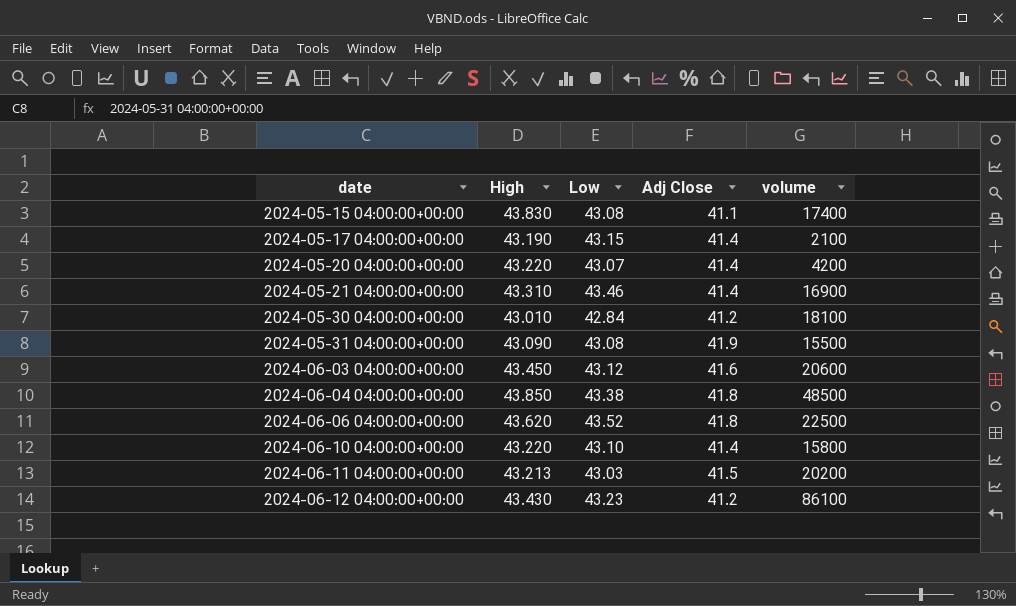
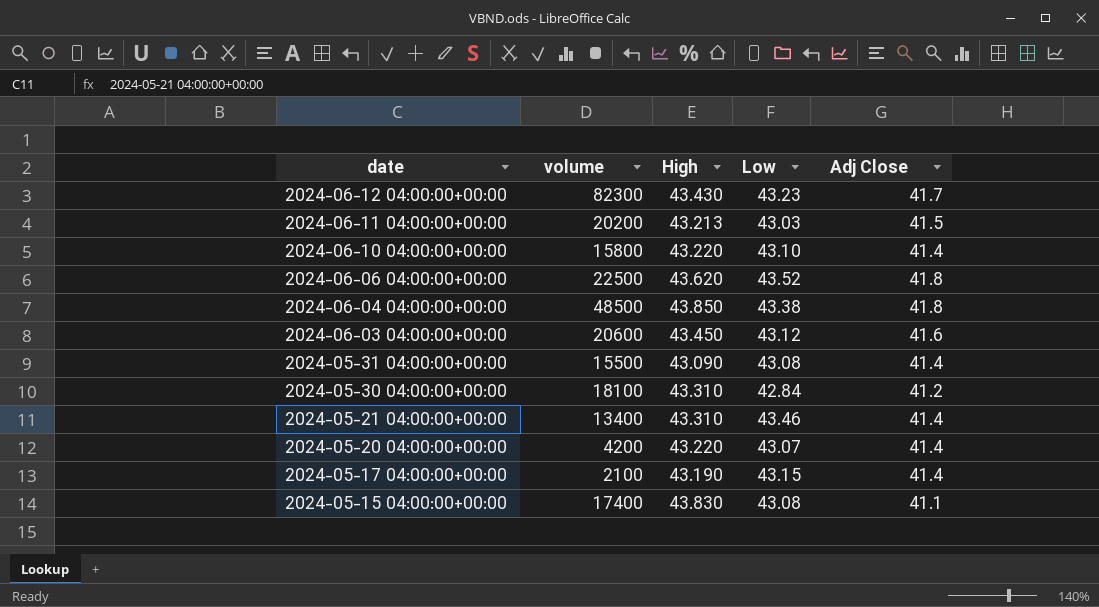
row order: date ascending -> date descending
column volume | position: 5 -> 2
2024-06-12 04:00:00+00:00 | volume: 86100 -> 82300
2024-06-12 04:00:00+00:00 | Adj Close: 41.2 -> 41.7
2024-05-31 04:00:00+00:00 | Adj Close: 41.9 -> 41.4
2024-05-30 04:00:00+00:00 | High: 43.010 -> 43.310
2024-05-21 04:00:00+00:00 | volume: 16900 -> 13400

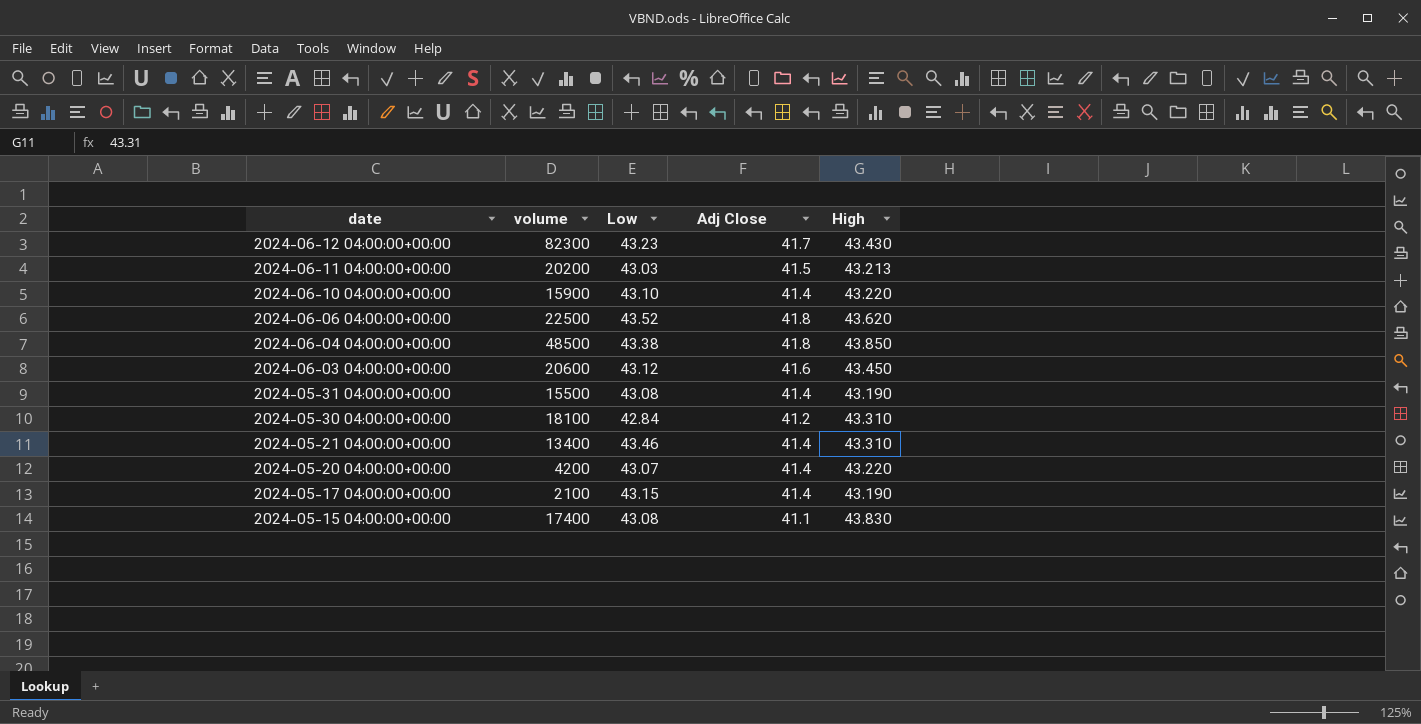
column High | position: 3 -> 5
2024-06-10 04:00:00+00:00 | volume: 15800 -> 15900
2024-05-31 04:00:00+00:00 | High: 43.090 -> 43.190

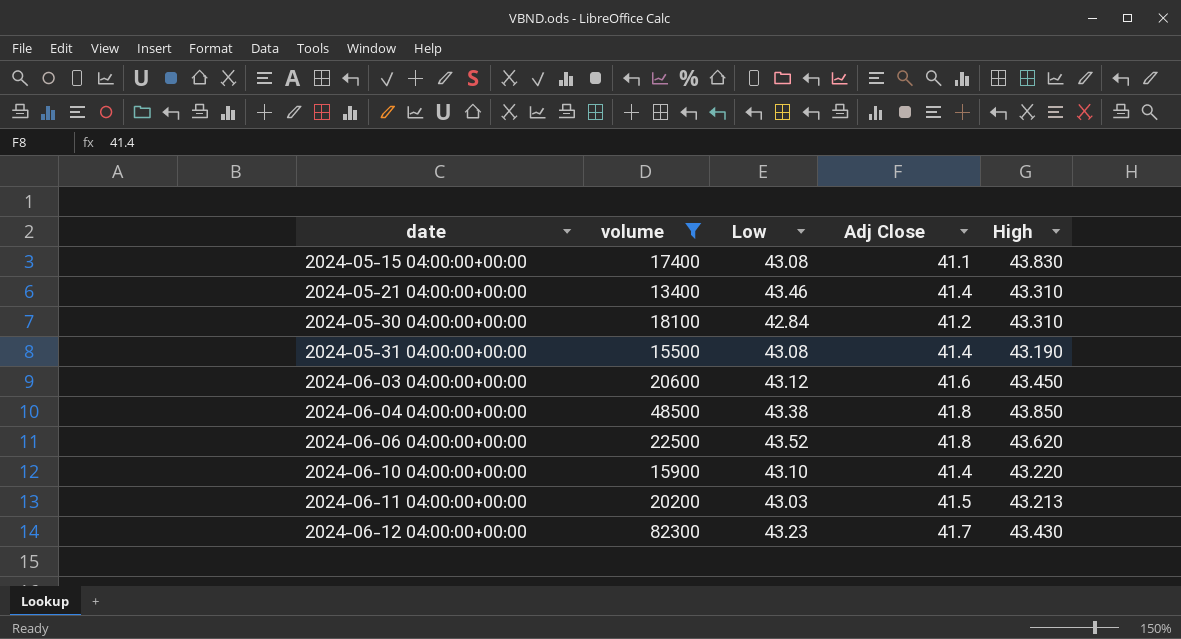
filter: none -> volume >= 13400
row order: date descending -> date ascending

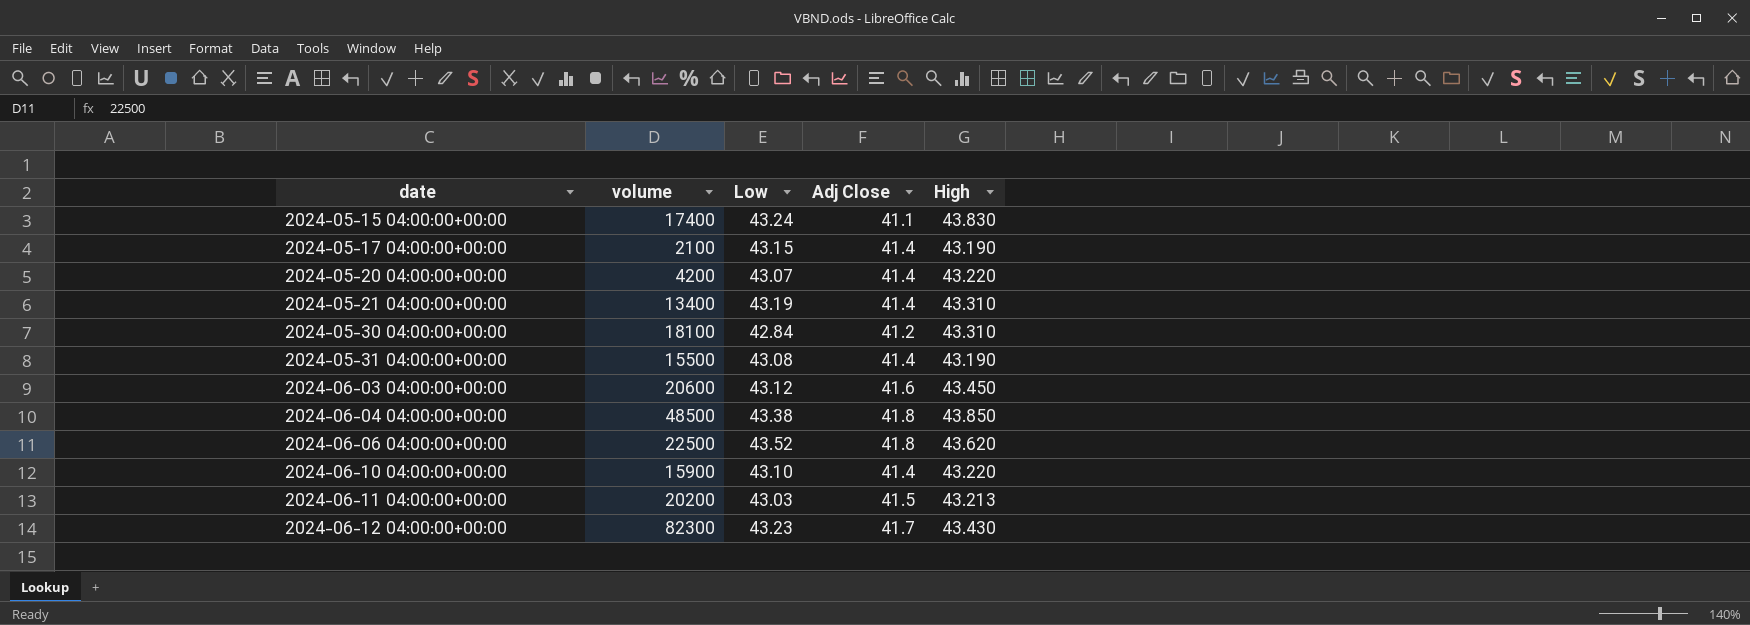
filter: volume >= 13400 -> none
2024-05-15 04:00:00+00:00 | Low: 43.08 -> 43.24
2024-05-21 04:00:00+00:00 | Low: 43.46 -> 43.19

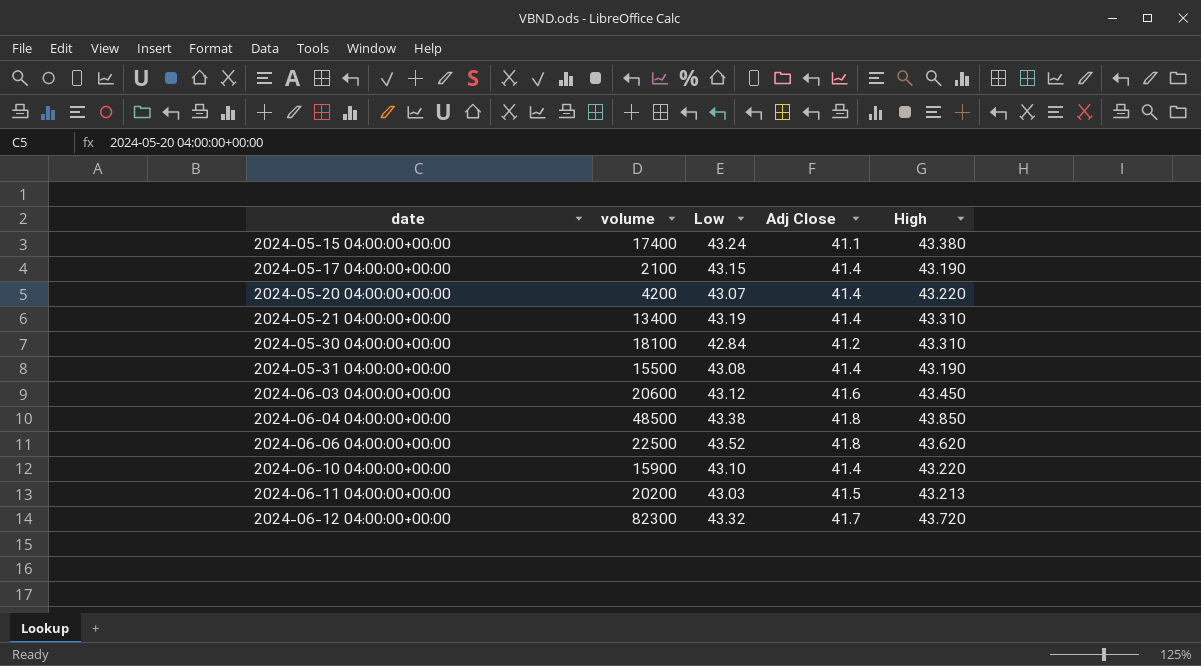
2024-05-15 04:00:00+00:00 | High: 43.830 -> 43.380
2024-06-12 04:00:00+00:00 | Low: 43.23 -> 43.32
2024-06-12 04:00:00+00:00 | High: 43.430 -> 43.720

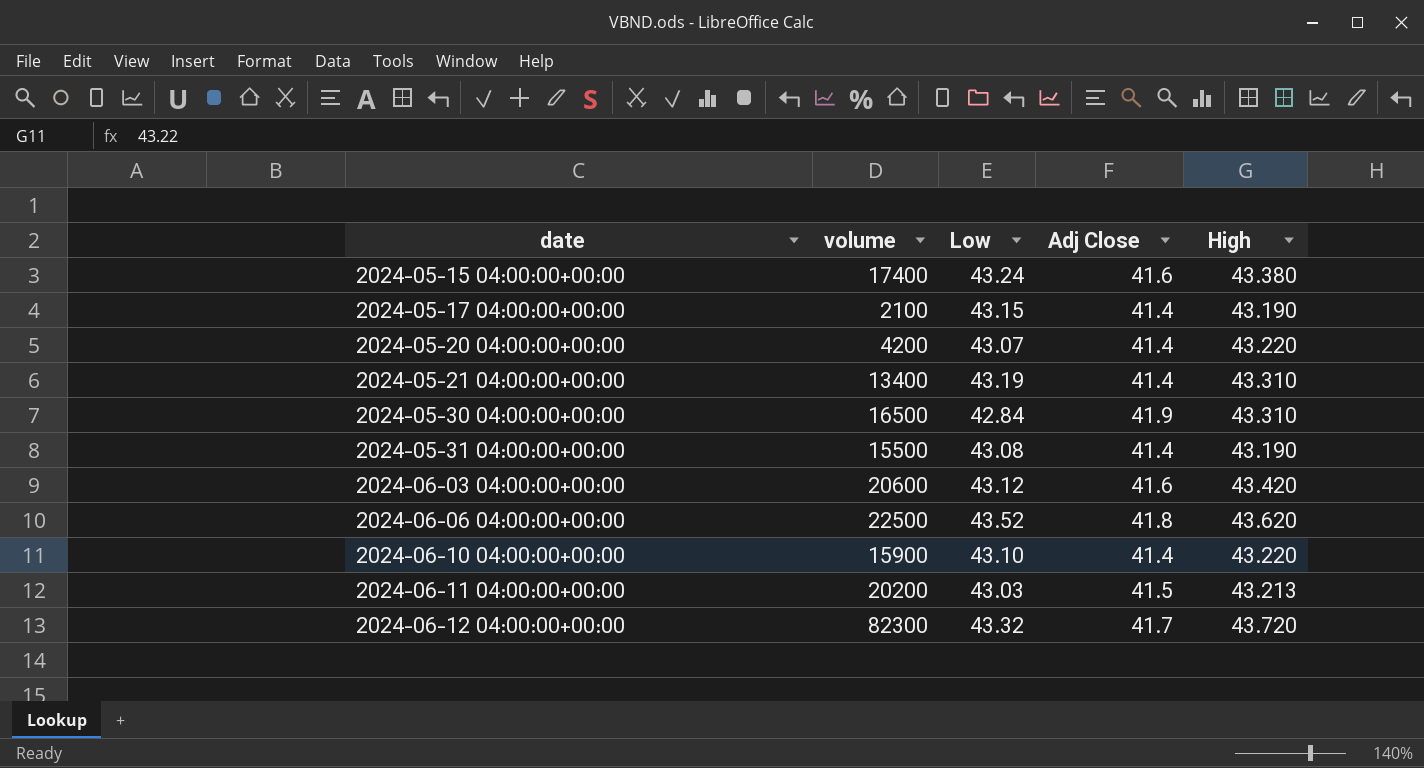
row 2024-06-04 04:00:00+00:00: 48500 | 43.38 | 41.8 | 43.850 -> none
2024-05-15 04:00:00+00:00 | Adj Close: 41.1 -> 41.6
2024-05-30 04:00:00+00:00 | volume: 18100 -> 16500
2024-05-30 04:00:00+00:00 | Adj Close: 41.2 -> 41.9
2024-06-03 04:00:00+00:00 | High: 43.450 -> 43.420

